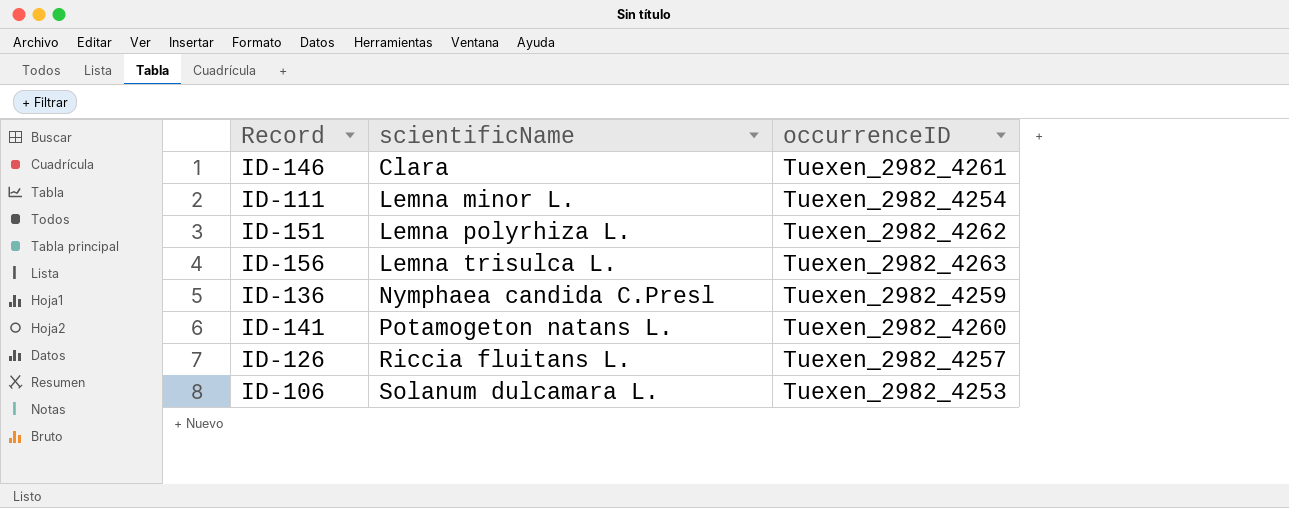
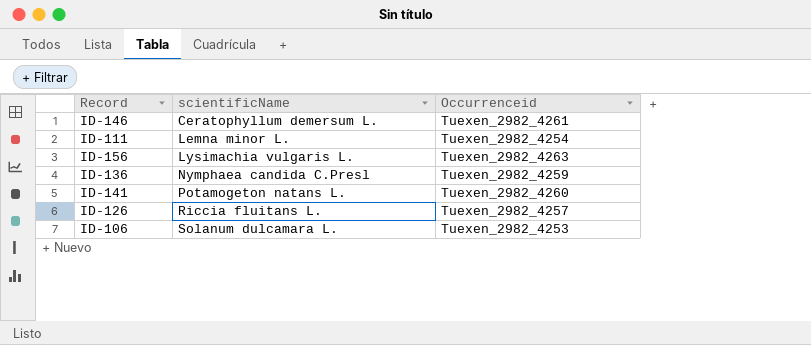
column name: occurrenceID -> Occurrenceid
row ID-151: Lemna polyrhiza L. | Tuexen_2982_4262 -> none
ID-146 | scientificName: Clara -> Ceratophyllum demersum L.
ID-156 | scientificName: Lemna trisulca L. -> Lysimachia vulgaris L.

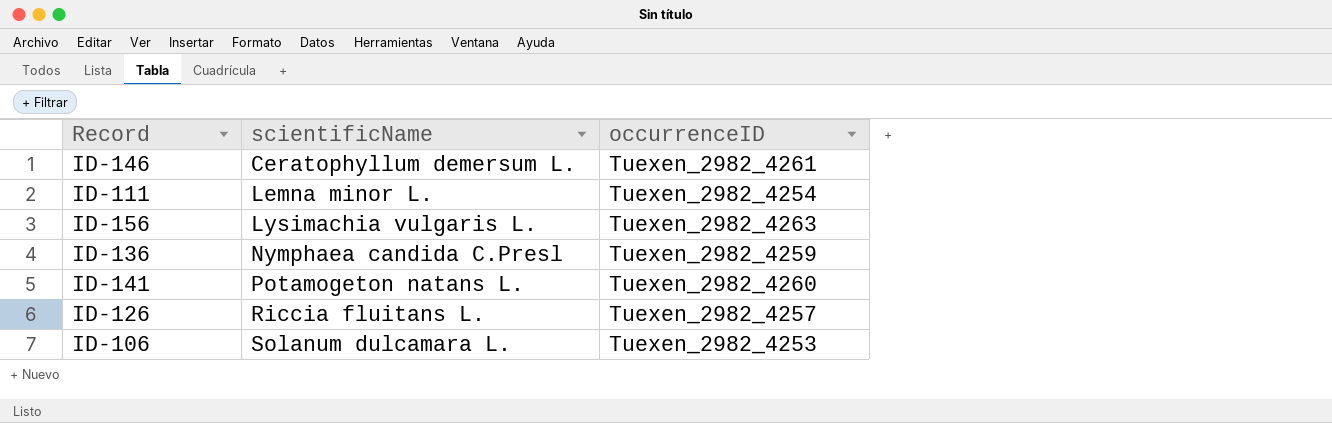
column name: Occurrenceid -> occurrenceID

